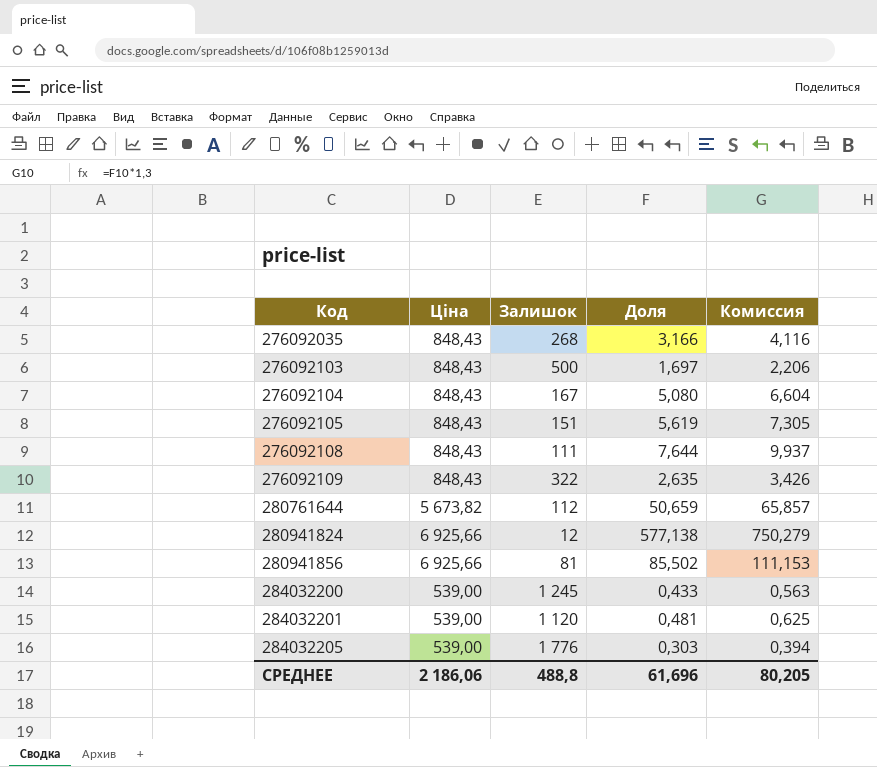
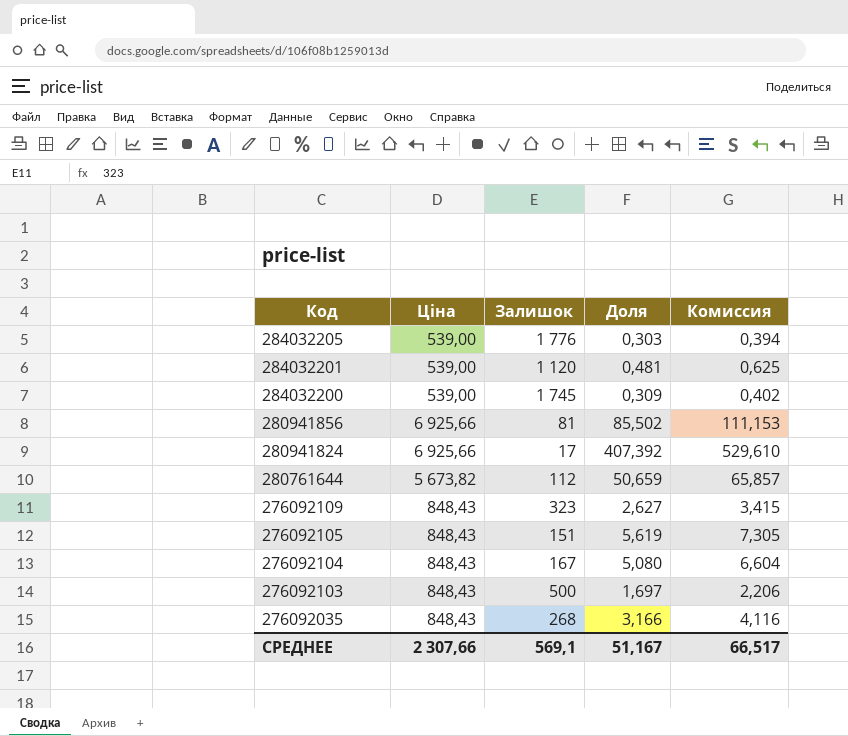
row order: Код ascending -> Код descending
row 276092108: 848,43 | 111 | 7,644 | 9,937 -> none
284032200 | Залишок: 1 245 -> 1 745
284032200 | Доля: 0,433 -> 0,309
284032200 | Комиссия: 0,563 -> 0,402
280941824 | Залишок: 12 -> 17
280941824 | Доля: 577,138 -> 407,392
280941824 | Комиссия: 750,279 -> 529,610
276092109 | Залишок: 322 -> 323
276092109 | Доля: 2,635 -> 2,627
276092109 | Комиссия: 3,426 -> 3,415
СРЕДНЕЕ | Ціна: 2 186,06 -> 2 307,66
СРЕДНЕЕ | Залишок: 488,8 -> 569,1
СРЕДНЕЕ | Доля: 61,696 -> 51,167
СРЕДНЕЕ | Комиссия: 80,205 -> 66,517

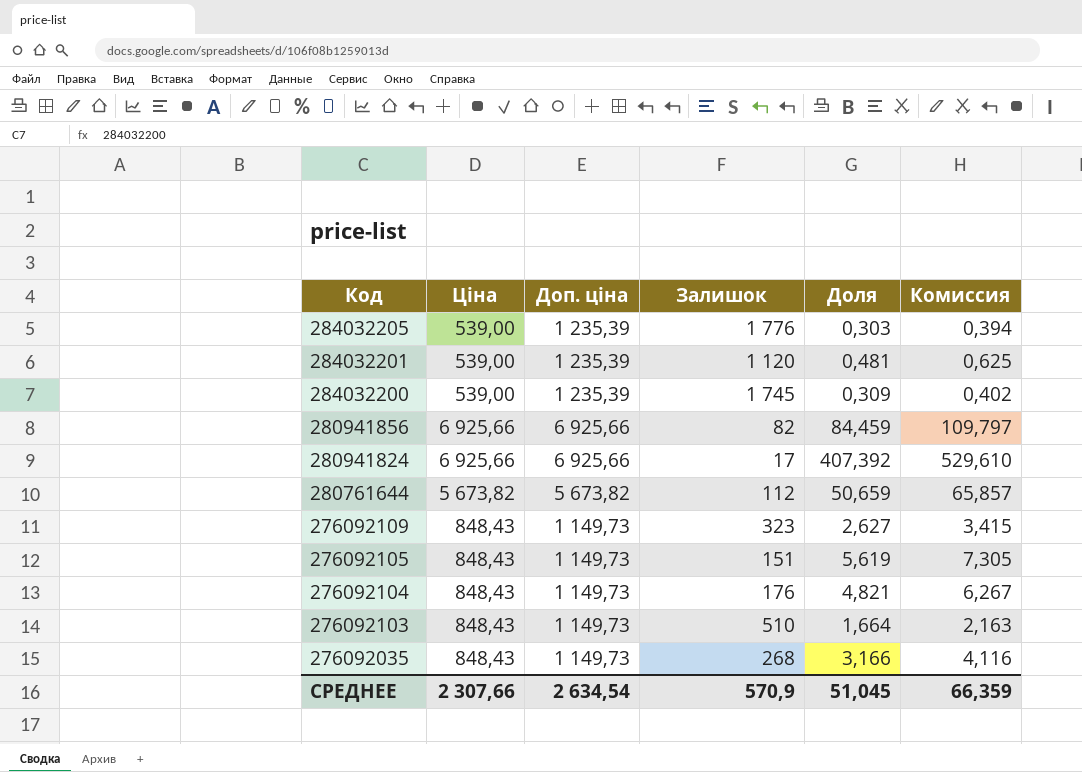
column Доп. ціна | position: none -> 3
280941856 | Залишок: 81 -> 82
280941856 | Доля: 85,502 -> 84,459
280941856 | Комиссия: 111,153 -> 109,797
276092104 | Залишок: 167 -> 176
276092104 | Доля: 5,080 -> 4,821
276092104 | Комиссия: 6,604 -> 6,267
276092103 | Залишок: 500 -> 510
276092103 | Доля: 1,697 -> 1,664
276092103 | Комиссия: 2,206 -> 2,163
СРЕДНЕЕ | Залишок: 569,1 -> 570,9
СРЕДНЕЕ | Доля: 51,167 -> 51,045
СРЕДНЕЕ | Комиссия: 66,517 -> 66,359

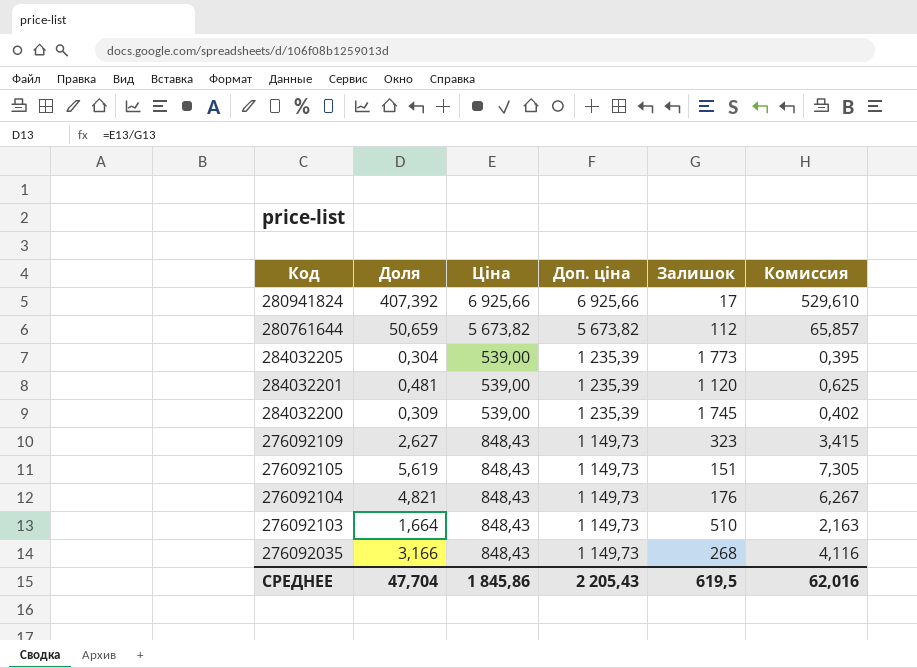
row order: Код descending -> Доп. ціна descending
column Доля | position: 5 -> 2
row 280941856: 6 925,66 | 6 925,66 | 82 | 84,459 | 109,797 -> none
284032205 | Доля: 0,303 -> 0,304
284032205 | Залишок: 1 776 -> 1 773
284032205 | Комиссия: 0,394 -> 0,395
СРЕДНЕЕ | Доля: 51,045 -> 47,704
СРЕДНЕЕ | Ціна: 2 307,66 -> 1 845,86
СРЕДНЕЕ | Доп. ціна: 2 634,54 -> 2 205,43
СРЕДНЕЕ | Залишок: 570,9 -> 619,5
СРЕДНЕЕ | Комиссия: 66,359 -> 62,016

